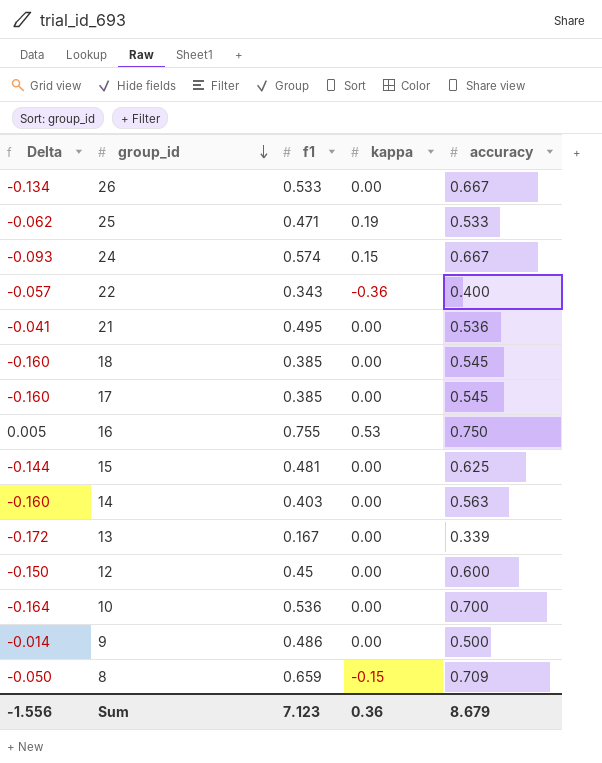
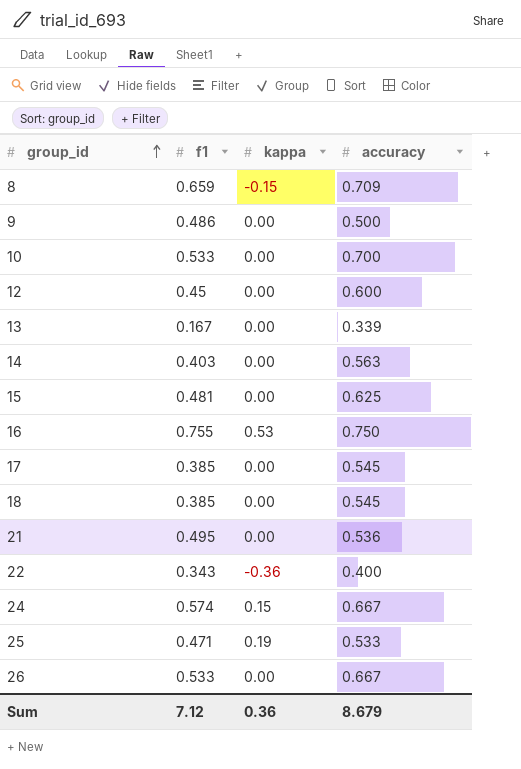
row order: group_id descending -> group_id ascending
column Delta | formula: [f1] - [accuracy] -> none
10 | f1: 0.536 -> 0.533
Sum | f1: 7.123 -> 7.12

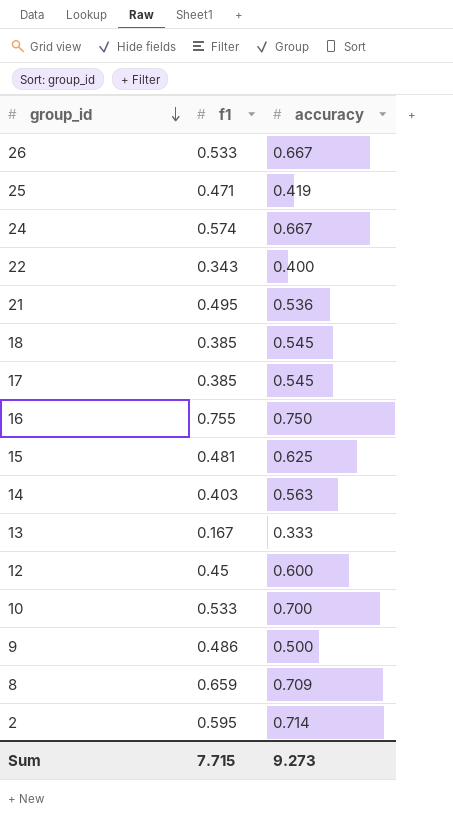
row order: group_id ascending -> group_id descending
column kappa | position: 3 -> none
25 | accuracy: 0.533 -> 0.419
13 | accuracy: 0.339 -> 0.333
row 2: none -> 0.595 | 0.714
Sum | f1: 7.12 -> 7.715
Sum | accuracy: 8.679 -> 9.273

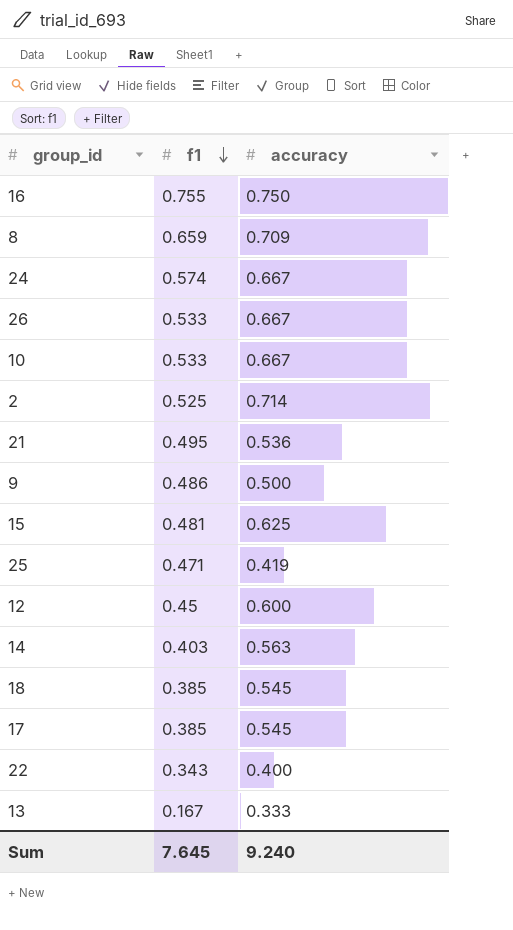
row order: group_id descending -> f1 descending
10 | accuracy: 0.700 -> 0.667
2 | f1: 0.595 -> 0.525
Sum | f1: 7.715 -> 7.645
Sum | accuracy: 9.273 -> 9.240

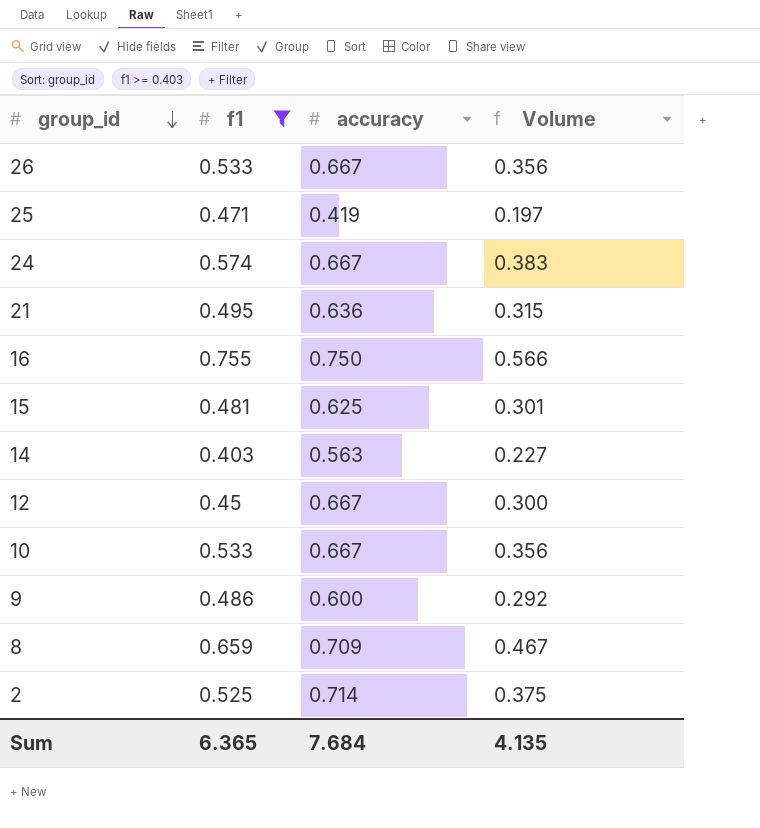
filter: none -> f1 >= 0.403
row order: f1 descending -> group_id descending
column Volume | formula: none -> [f1] * [accuracy]
21 | accuracy: 0.536 -> 0.636
12 | accuracy: 0.600 -> 0.667
9 | accuracy: 0.500 -> 0.600
Sum | f1: 7.645 -> 6.365
Sum | accuracy: 9.240 -> 7.684

